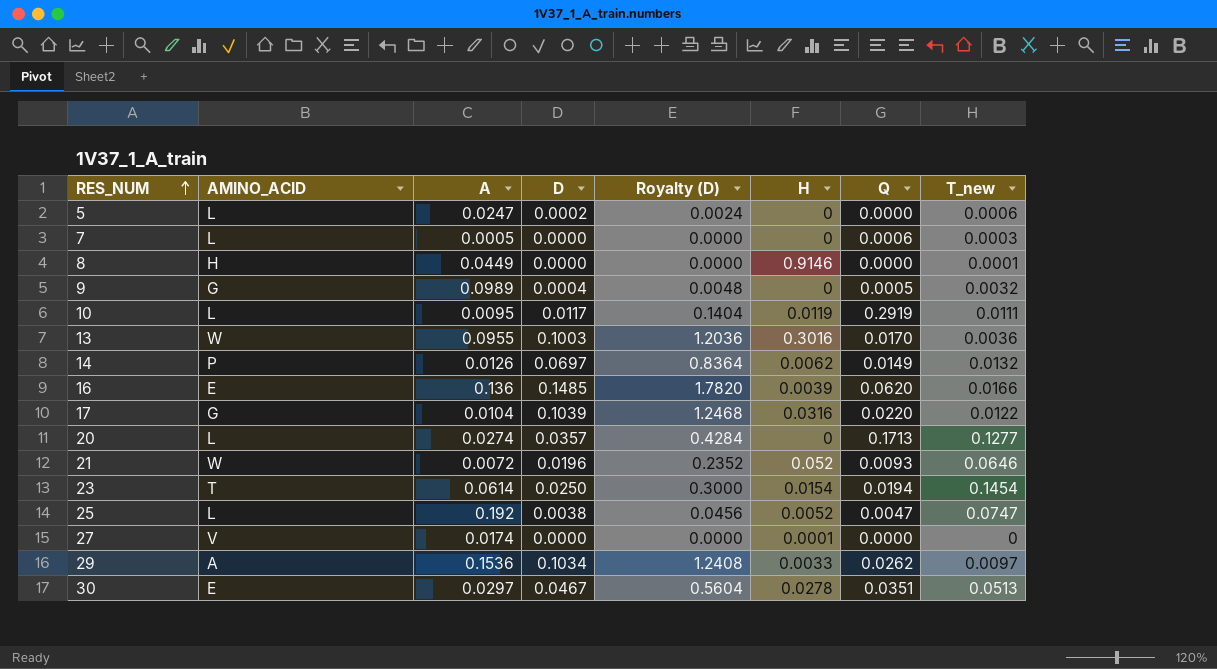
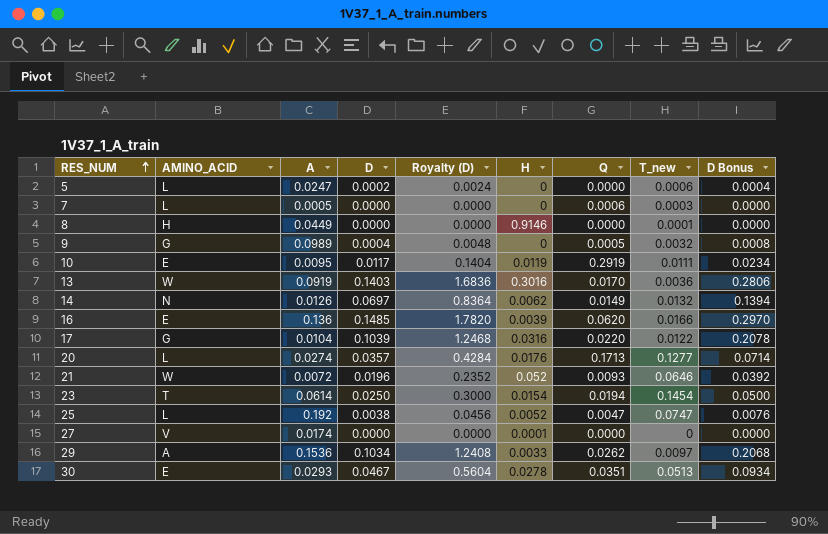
column D Bonus | formula: none -> [D] * 2
10 | AMINO_ACID: L -> E
13 | A: 0.0955 -> 0.0919
13 | D: 0.1003 -> 0.1403
13 | Royalty (D): 1.2036 -> 1.6836
14 | AMINO_ACID: P -> N
20 | H: 0 -> 0.0176
30 | A: 0.0297 -> 0.0293

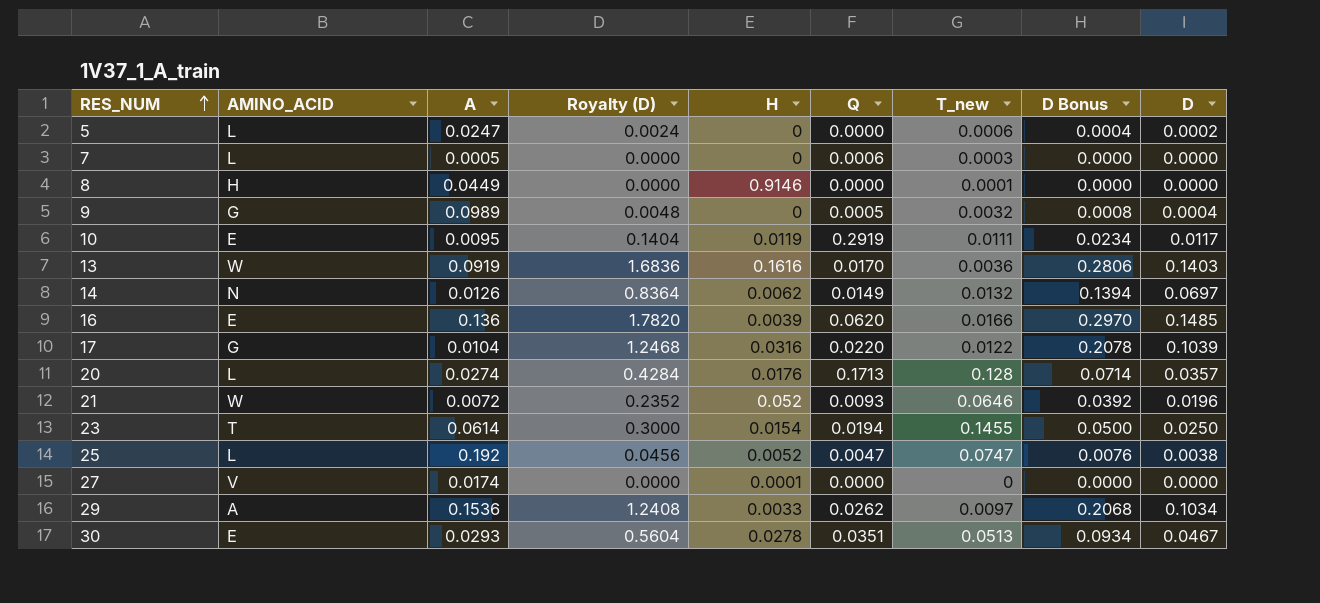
column D | position: 4 -> 9
13 | H: 0.3016 -> 0.1616
20 | T_new: 0.1277 -> 0.128
23 | T_new: 0.1454 -> 0.1455

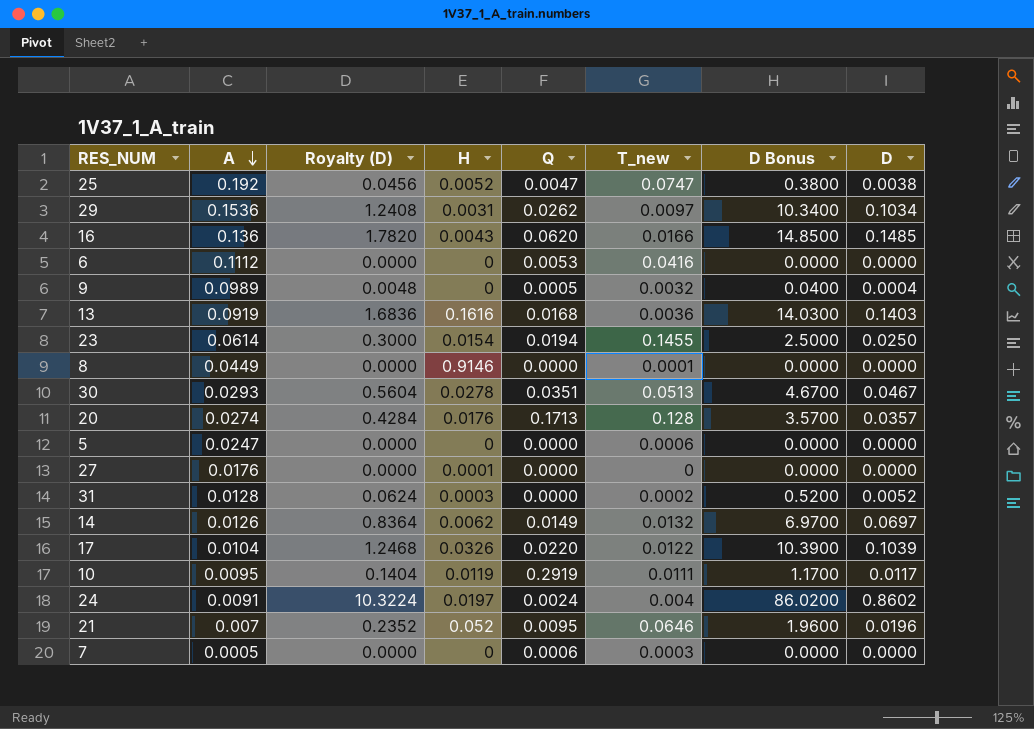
row order: RES_NUM ascending -> A descending
column AMINO_ACID | position: 2 -> none
column D Bonus | formula: [D] * 2 -> [D] * 100
29 | H: 0.0033 -> 0.0031
16 | H: 0.0039 -> 0.0043
row 6: none -> 0.1112 | 0.0000 | 0 | 0.0053 | 0.0416 | 0.0000 | 0.0000
13 | Q: 0.0170 -> 0.0168
5 | Royalty (D): 0.0024 -> 0.0000
5 | D: 0.0002 -> 0.0000
27 | A: 0.0174 -> 0.0176
row 31: none -> 0.0128 | 0.0624 | 0.0003 | 0.0000 | 0.0002 | 0.5200 | 0.0052
17 | H: 0.0316 -> 0.0326
row 24: none -> 0.0091 | 10.3224 | 0.0197 | 0.0024 | 0.004 | 86.0200 | 0.8602
21 | A: 0.0072 -> 0.007
21 | Q: 0.0093 -> 0.0095

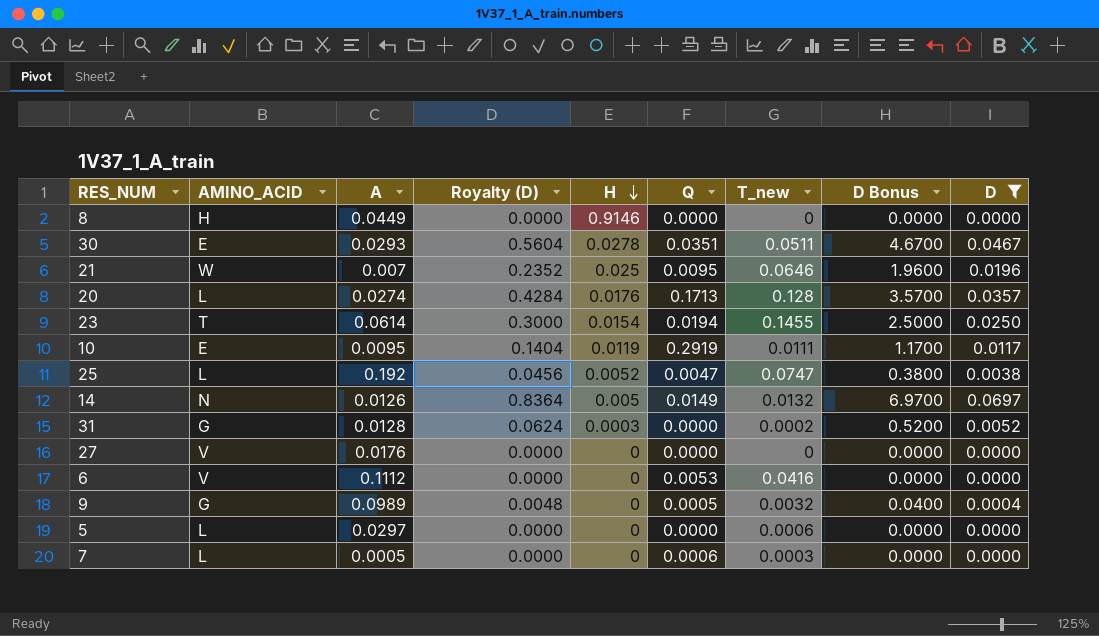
filter: none -> D <= 0.0697
row order: A descending -> H descending
column AMINO_ACID | position: none -> 2
8 | T_new: 0.0001 -> 0
30 | T_new: 0.0513 -> 0.0511
21 | H: 0.052 -> 0.025
14 | H: 0.0062 -> 0.005
27 | H: 0.0001 -> 0
5 | A: 0.0247 -> 0.0297

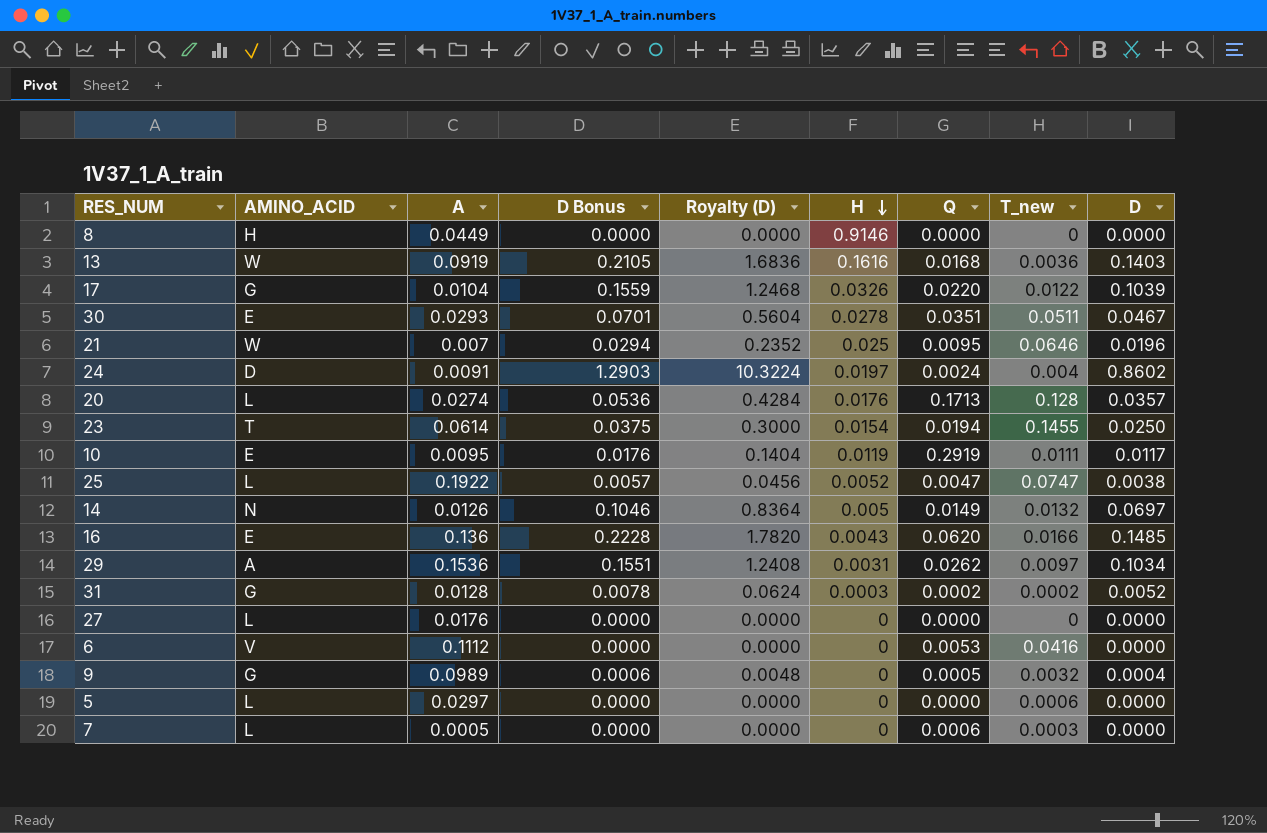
filter: D <= 0.0697 -> none
column D Bonus | formula: [D] * 100 -> [D] * 1.5
column D Bonus | position: 8 -> 4
25 | A: 0.192 -> 0.1922
31 | Q: 0.0000 -> 0.0002
27 | AMINO_ACID: V -> L

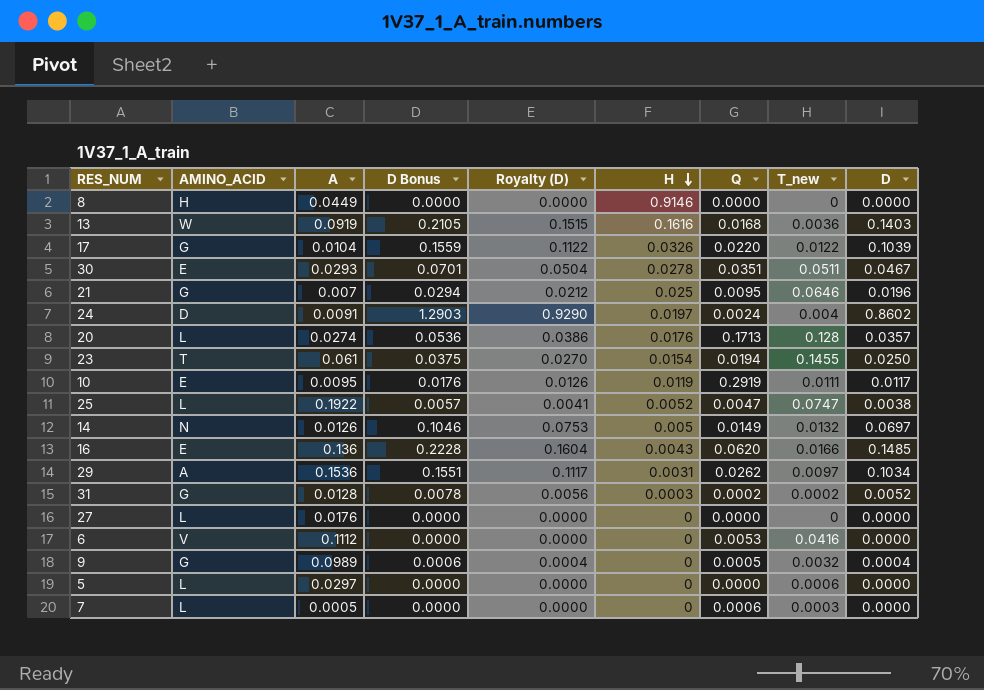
column Royalty (D) | formula: [D] * 12 -> [D] * 1.08
21 | AMINO_ACID: W -> G
23 | A: 0.0614 -> 0.061

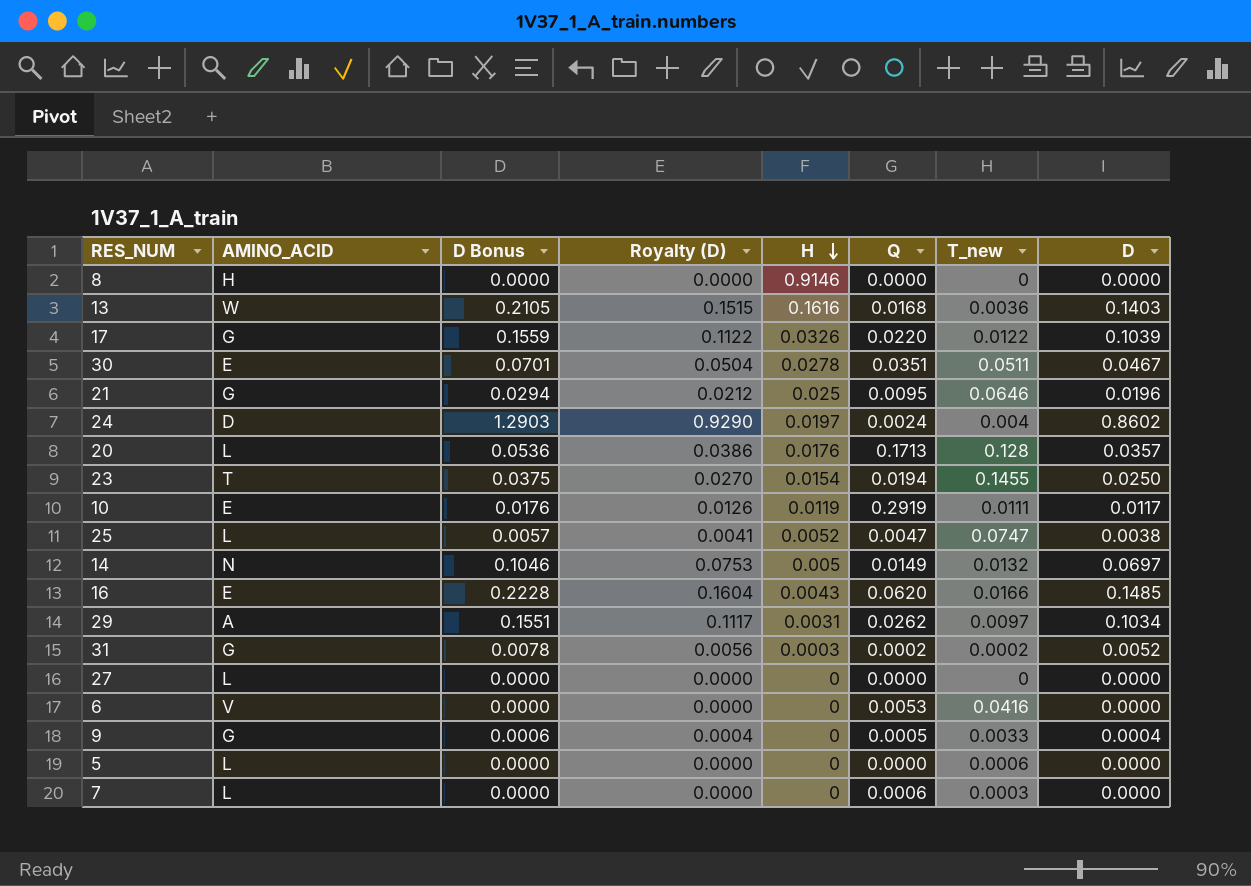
column A | position: 3 -> none
9 | T_new: 0.0032 -> 0.0033

